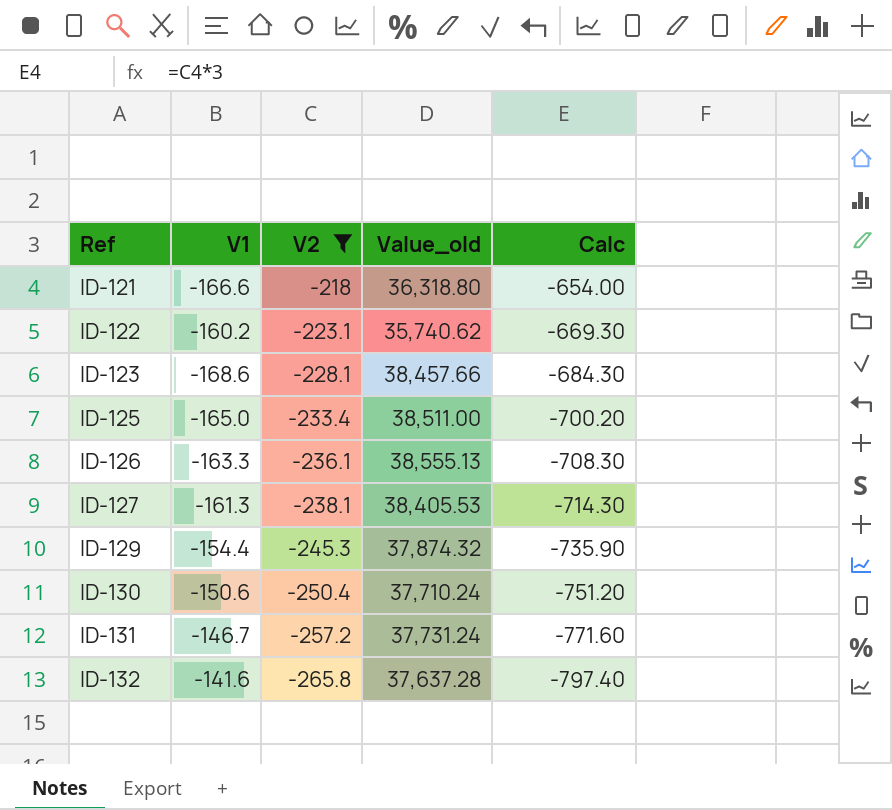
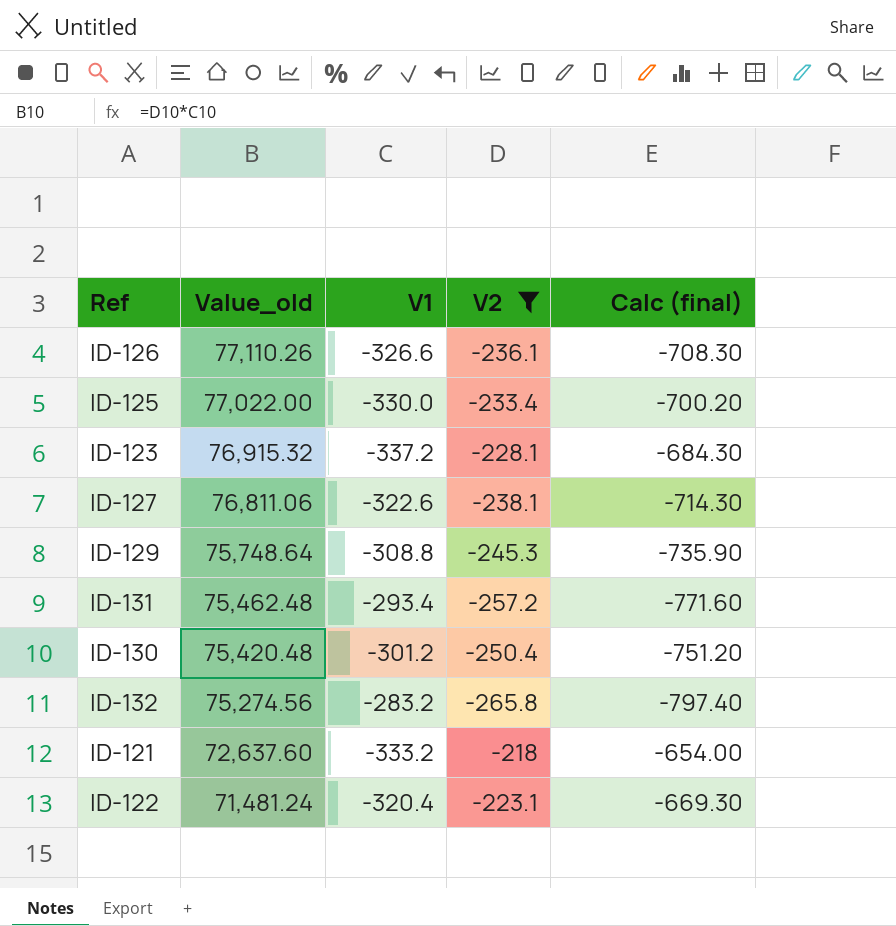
row order: Ref ascending -> Value_old descending
column Value_old | position: 4 -> 2
column name: Calc -> Calc (final)
ID-126 | Value_old: 38,555.13 -> 77,110.26
ID-126 | V1: -163.3 -> -326.6
ID-125 | Value_old: 38,511.00 -> 77,022.00
ID-125 | V1: -165.0 -> -330.0
ID-123 | Value_old: 38,457.66 -> 76,915.32
ID-123 | V1: -168.6 -> -337.2
ID-127 | Value_old: 38,405.53 -> 76,811.06
ID-127 | V1: -161.3 -> -322.6
ID-129 | Value_old: 37,874.32 -> 75,748.64
ID-129 | V1: -154.4 -> -308.8
ID-131 | Value_old: 37,731.24 -> 75,462.48
ID-131 | V1: -146.7 -> -293.4
ID-130 | Value_old: 37,710.24 -> 75,420.48
ID-130 | V1: -150.6 -> -301.2
ID-132 | Value_old: 37,637.28 -> 75,274.56
ID-132 | V1: -141.6 -> -283.2
ID-121 | Value_old: 36,318.80 -> 72,637.60
ID-121 | V1: -166.6 -> -333.2
ID-122 | Value_old: 35,740.62 -> 71,481.24
ID-122 | V1: -160.2 -> -320.4

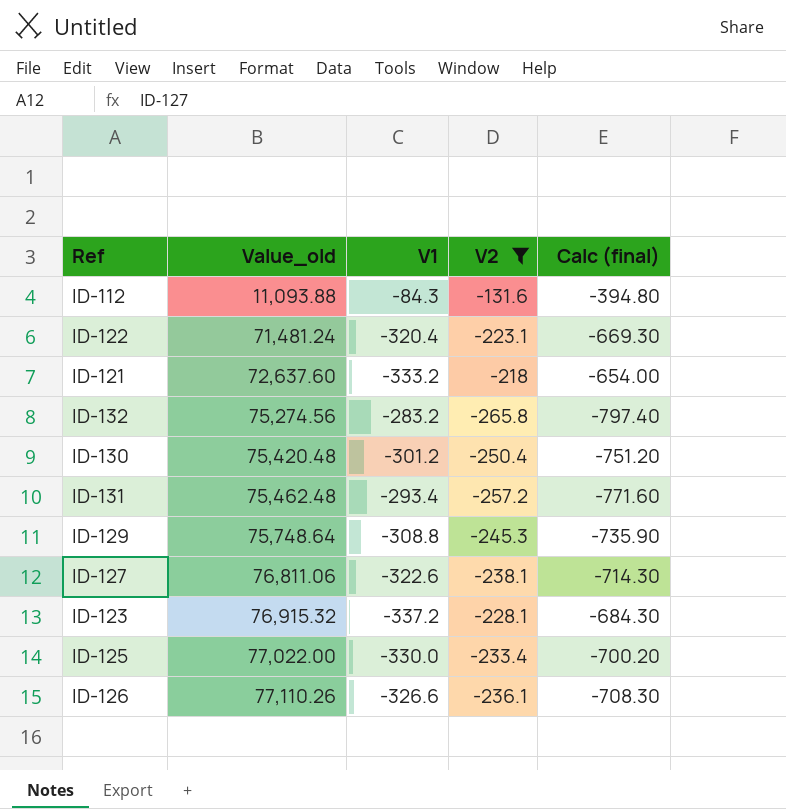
row order: Value_old descending -> Value_old ascending
row ID-112: none -> 11,093.88 | -84.3 | -131.6 | -394.80

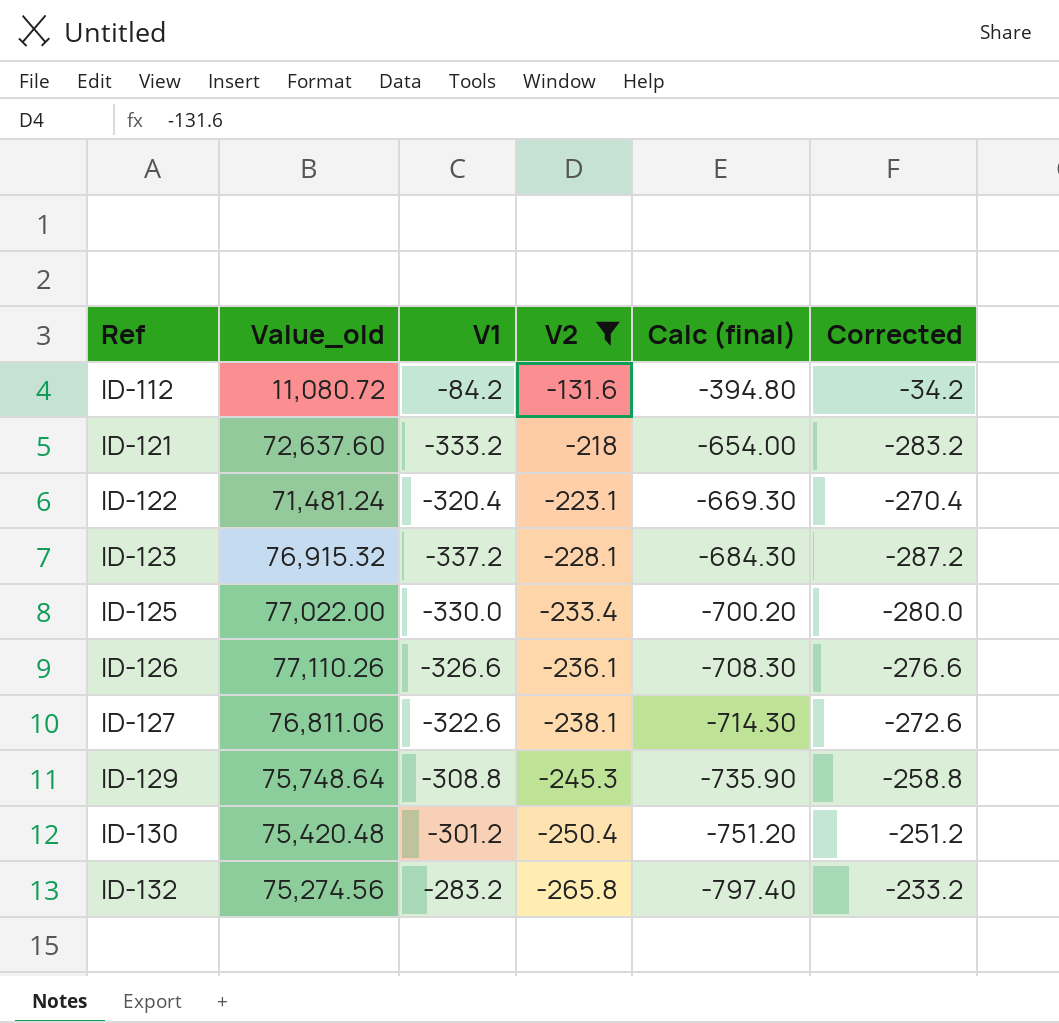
row order: Value_old ascending -> Ref ascending
column Corrected | formula: none -> [V1] + 50
row ID-131: 75,462.48 | -293.4 | -257.2 | -771.60 -> none
ID-112 | Value_old: 11,093.88 -> 11,080.72
ID-112 | V1: -84.3 -> -84.2

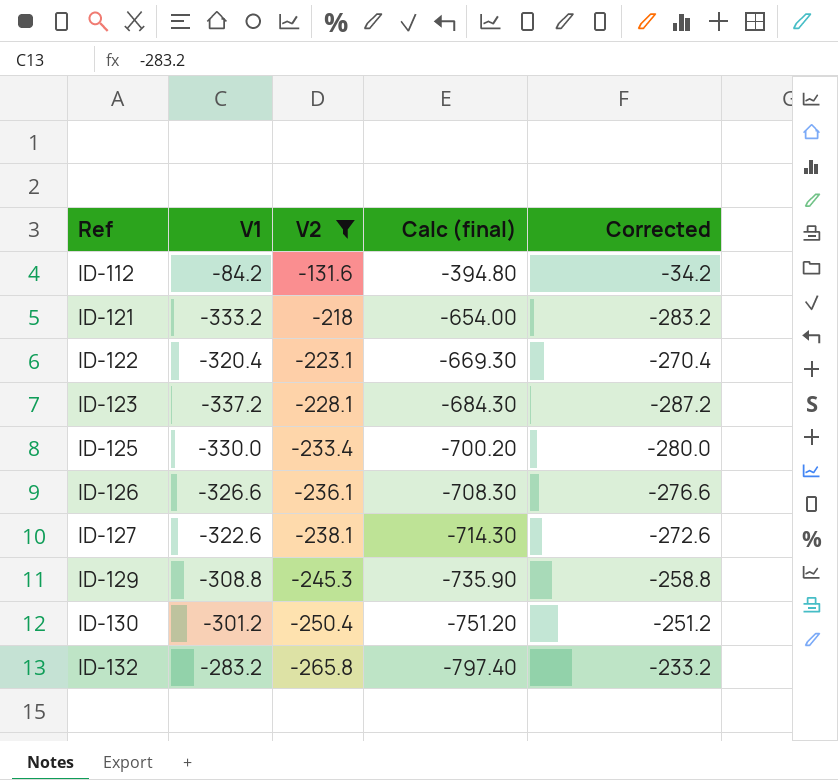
column Value_old | formula: [V1] * [V2] -> none

